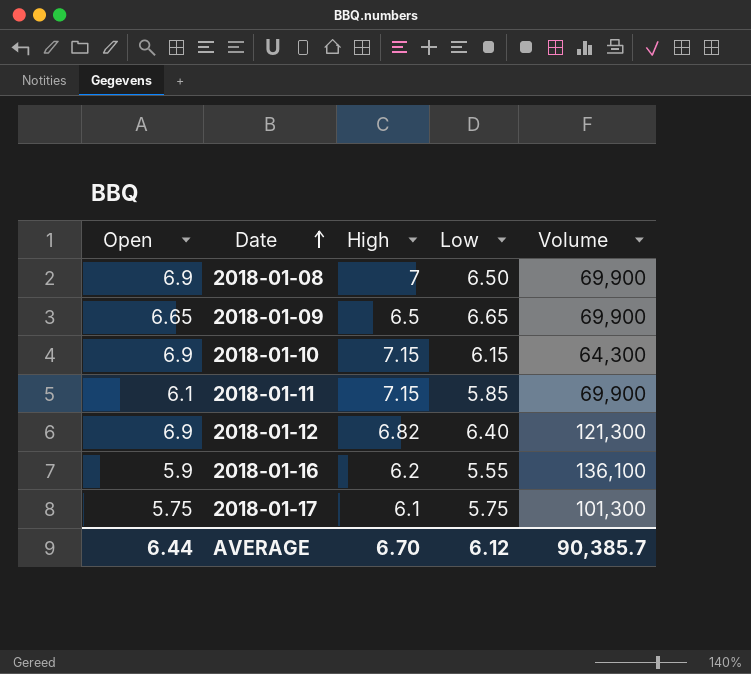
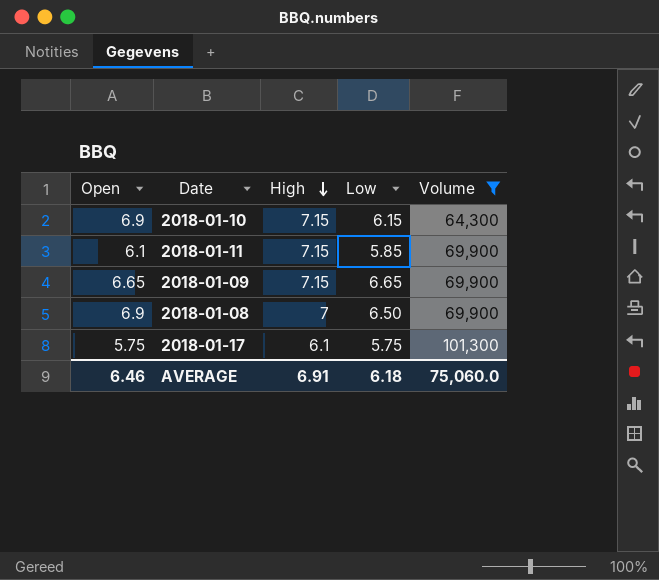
filter: none -> Volume <= 101,300
row order: Date ascending -> High descending
2018-01-09 | High: 6.5 -> 7.15
AVERAGE | Open: 6.44 -> 6.46
AVERAGE | High: 6.70 -> 6.91
AVERAGE | Low: 6.12 -> 6.18
AVERAGE | Volume: 90,385.7 -> 75,060.0

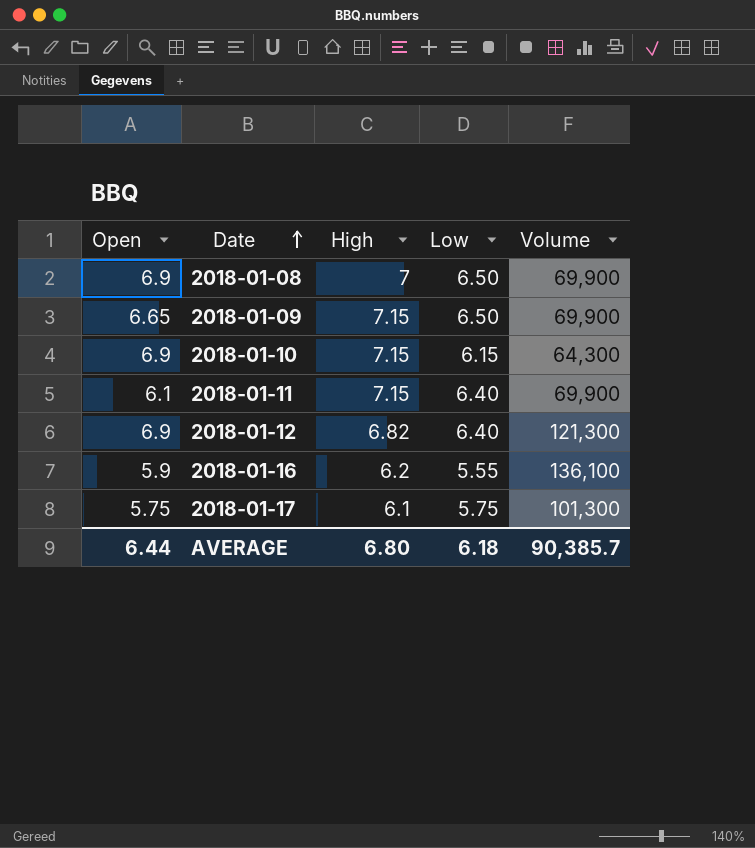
filter: Volume <= 101,300 -> none
row order: High descending -> Date ascending
2018-01-09 | Low: 6.65 -> 6.50
2018-01-11 | Low: 5.85 -> 6.40
AVERAGE | Open: 6.46 -> 6.44
AVERAGE | High: 6.91 -> 6.80
AVERAGE | Volume: 75,060.0 -> 90,385.7

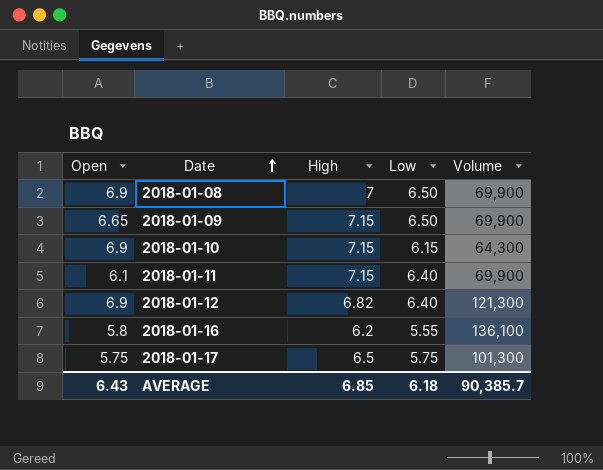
2018-01-16 | Open: 5.9 -> 5.8
2018-01-17 | High: 6.1 -> 6.5
AVERAGE | Open: 6.44 -> 6.43
AVERAGE | High: 6.80 -> 6.85

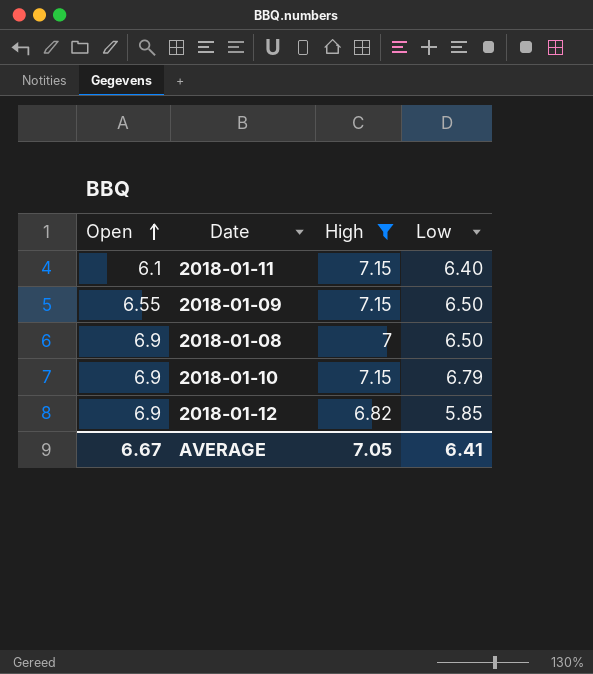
filter: none -> High >= 6.82
row order: Date ascending -> Open ascending
column Volume | position: 5 -> none
2018-01-09 | Open: 6.65 -> 6.55
2018-01-10 | Low: 6.15 -> 6.79
2018-01-12 | Low: 6.40 -> 5.85
AVERAGE | Open: 6.43 -> 6.67
AVERAGE | High: 6.85 -> 7.05
AVERAGE | Low: 6.18 -> 6.41

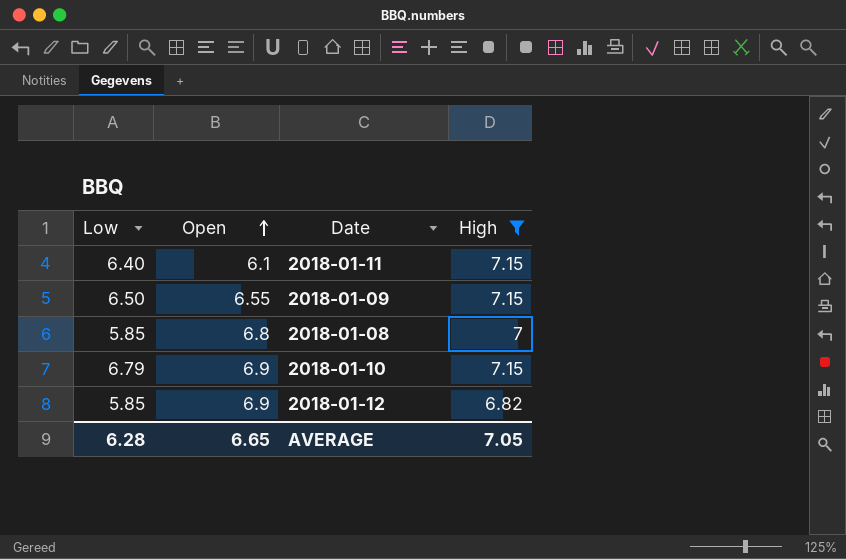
column Low | position: 4 -> 1
2018-01-08 | Low: 6.50 -> 5.85
2018-01-08 | Open: 6.9 -> 6.8
AVERAGE | Low: 6.41 -> 6.28
AVERAGE | Open: 6.67 -> 6.65

